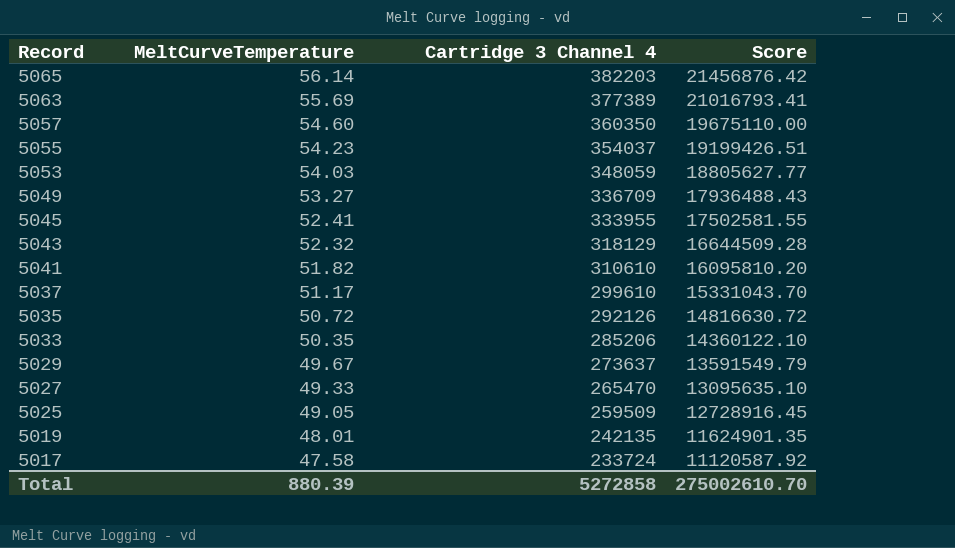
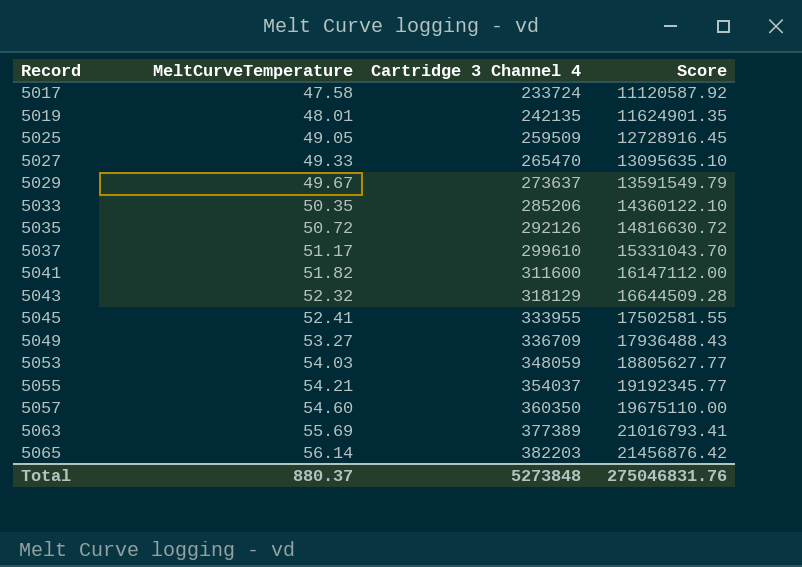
row order: Record descending -> Record ascending
5041 | Cartridge 3 Channel 4: 310610 -> 311600
5041 | Score: 16095810.20 -> 16147112.00
5055 | MeltCurveTemperature: 54.23 -> 54.21
5055 | Score: 19199426.51 -> 19192345.77
Total | MeltCurveTemperature: 880.39 -> 880.37
Total | Cartridge 3 Channel 4: 5272858 -> 5273848
Total | Score: 275002610.70 -> 275046831.76

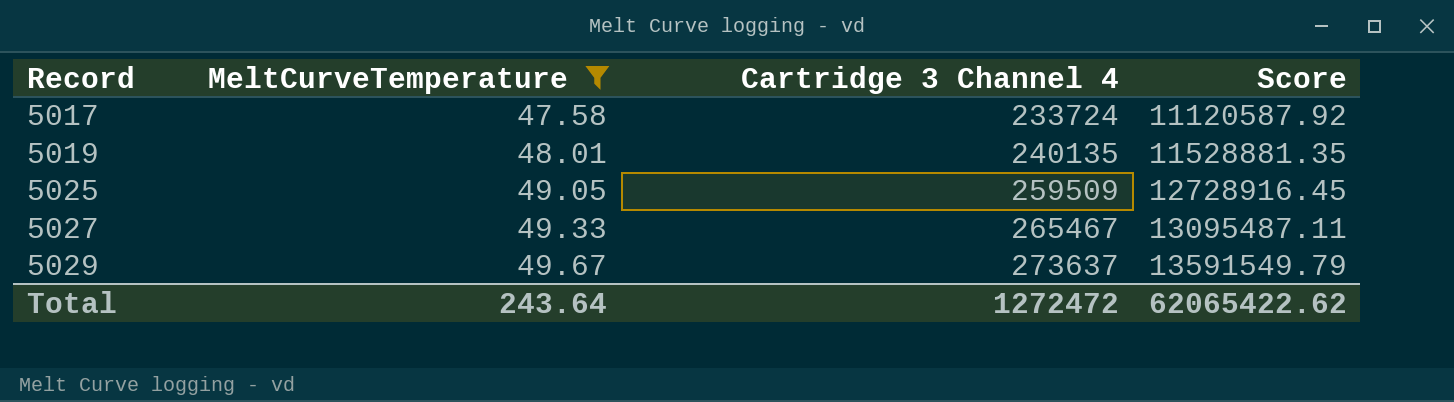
filter: none -> MeltCurveTemperature <= 49.67
5019 | Cartridge 3 Channel 4: 242135 -> 240135
5019 | Score: 11624901.35 -> 11528881.35
5027 | Cartridge 3 Channel 4: 265470 -> 265467
5027 | Score: 13095635.10 -> 13095487.11
Total | MeltCurveTemperature: 880.37 -> 243.64
Total | Cartridge 3 Channel 4: 5273848 -> 1272472
Total | Score: 275046831.76 -> 62065422.62

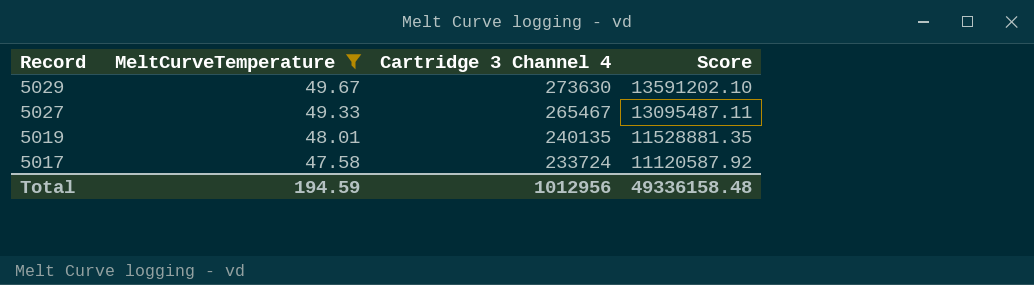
row order: Record ascending -> Record descending
row 5025: 49.05 | 259509 | 12728916.45 -> none
5029 | Cartridge 3 Channel 4: 273637 -> 273630
5029 | Score: 13591549.79 -> 13591202.10
Total | MeltCurveTemperature: 243.64 -> 194.59
Total | Cartridge 3 Channel 4: 1272472 -> 1012956
Total | Score: 62065422.62 -> 49336158.48

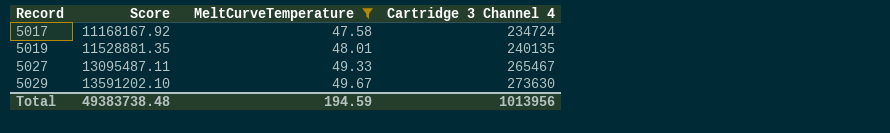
row order: Record descending -> Record ascending
column Score | position: 4 -> 2
5017 | Score: 11120587.92 -> 11168167.92
5017 | Cartridge 3 Channel 4: 233724 -> 234724
Total | Score: 49336158.48 -> 49383738.48
Total | Cartridge 3 Channel 4: 1012956 -> 1013956

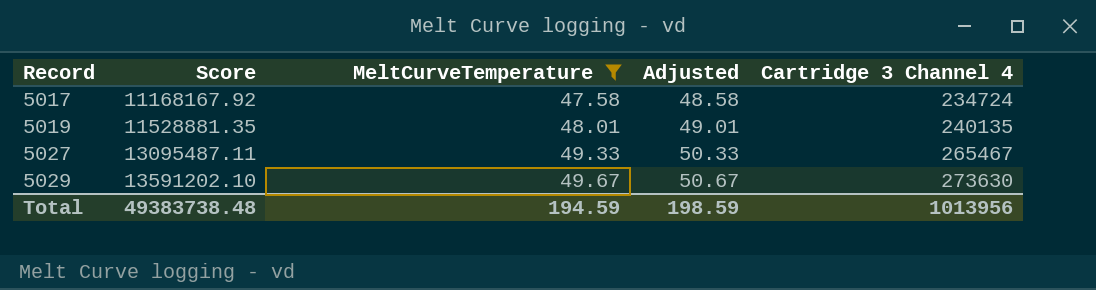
column Adjusted | formula: none -> [MeltCurveTemperature] + 1

